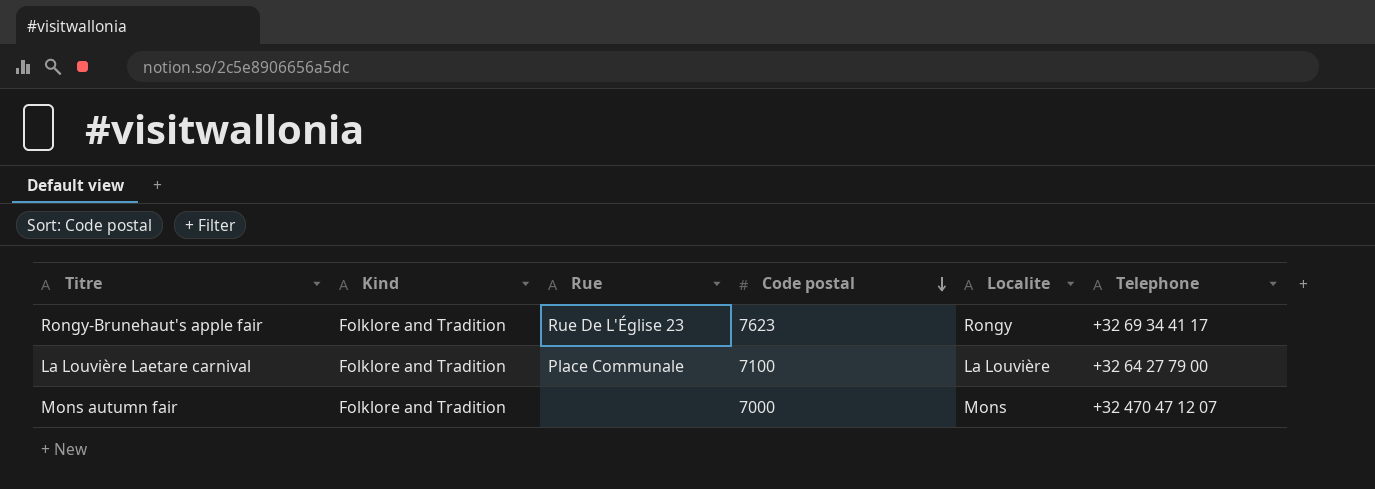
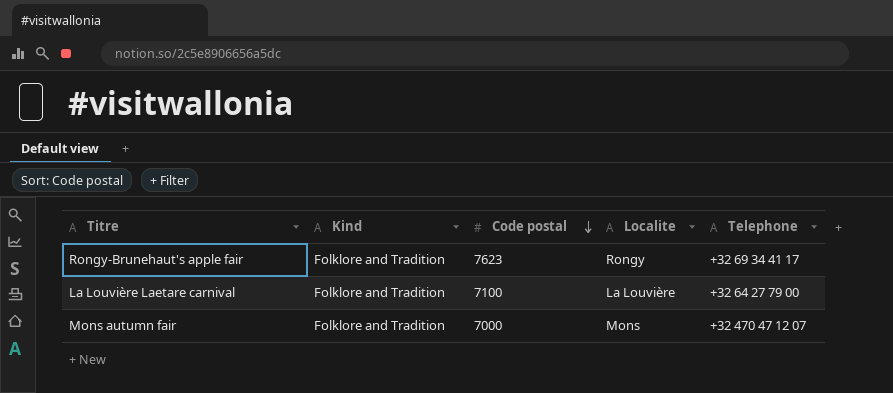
column Rue | position: 3 -> none

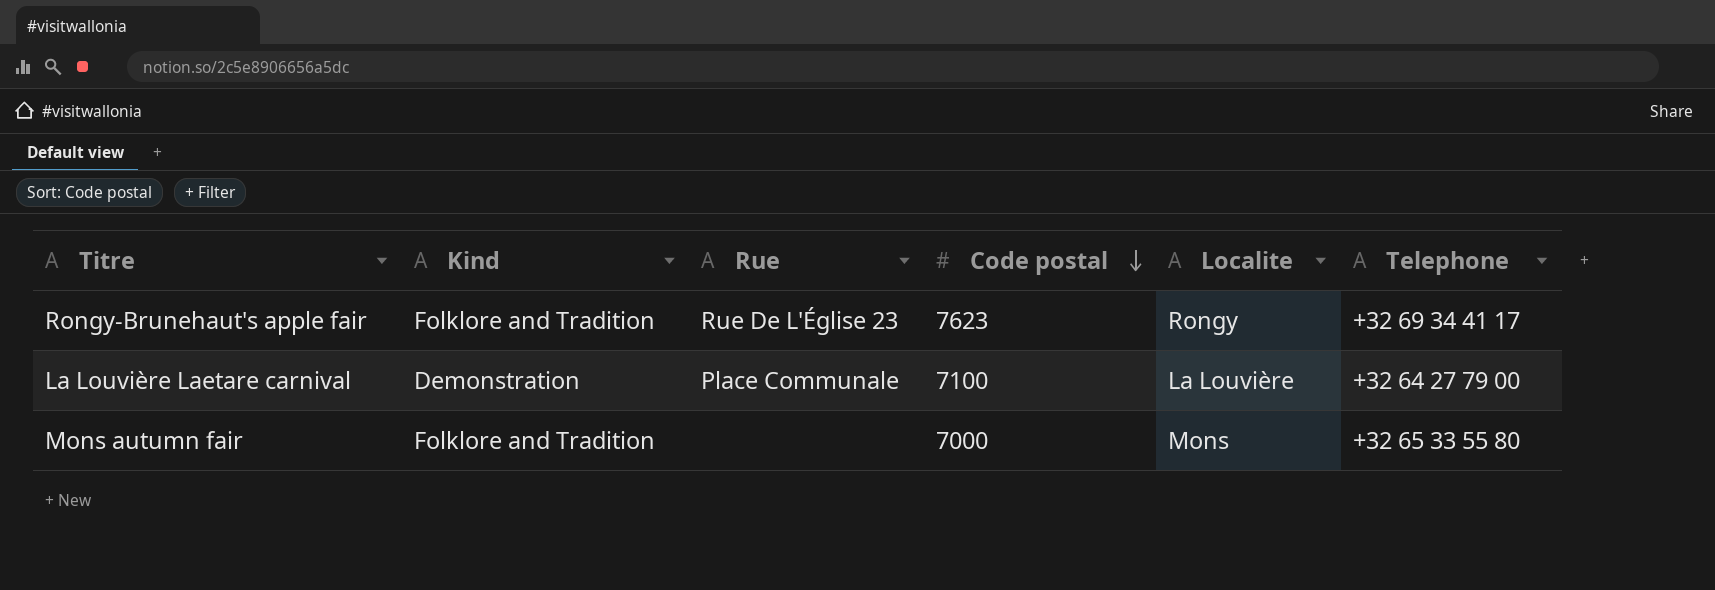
column Rue | position: none -> 3
La Louvière Laetare carnival | Kind: Folklore and Tradition -> Demonstration
Mons autumn fair | Telephone: +32 470 47 12 07 -> +32 65 33 55 80

